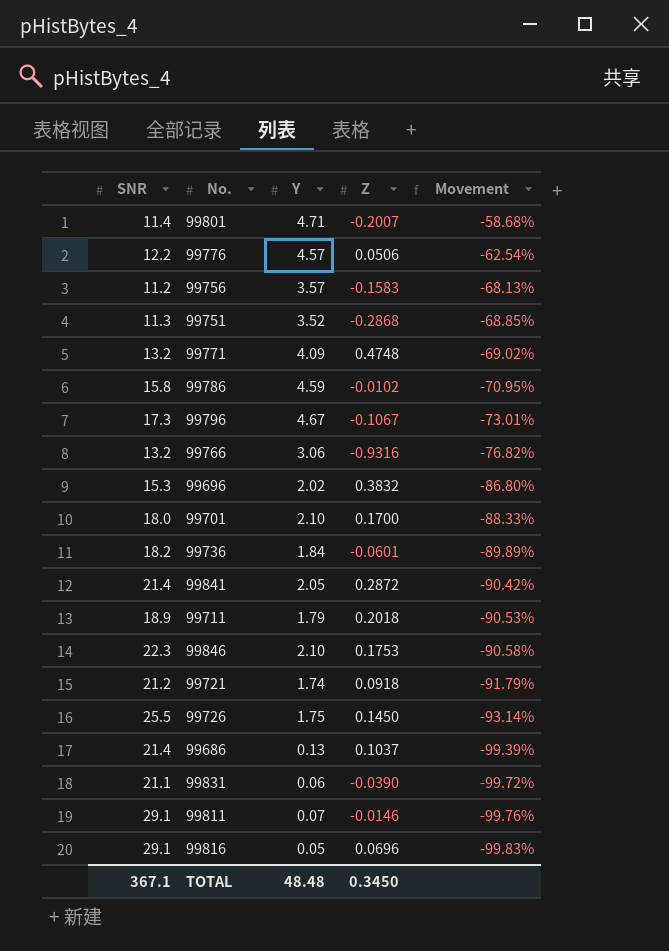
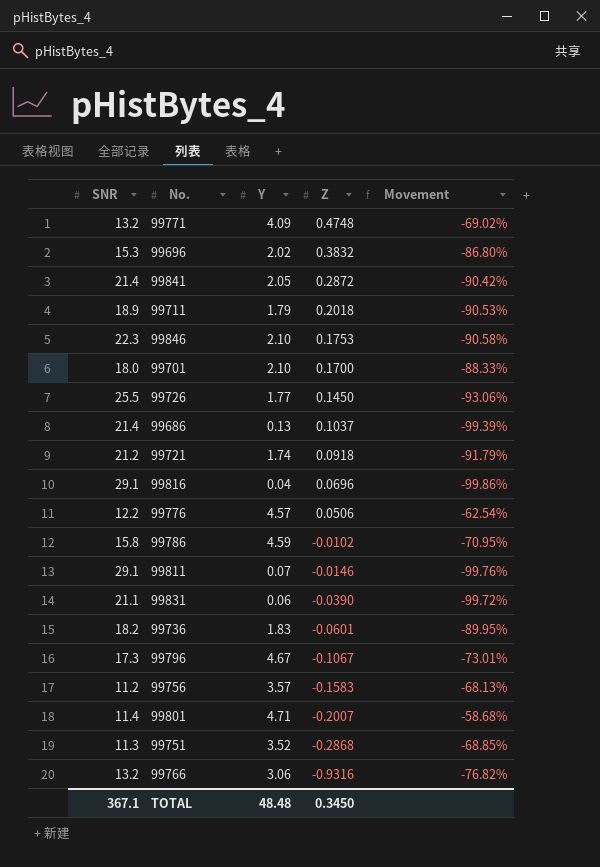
row order: Movement descending -> Z descending
99726 | Y: 1.75 -> 1.77
99726 | Movement: -93.14% -> -93.06%
99816 | Y: 0.05 -> 0.04
99816 | Movement: -99.83% -> -99.86%
99736 | Y: 1.84 -> 1.83
99736 | Movement: -89.89% -> -89.95%

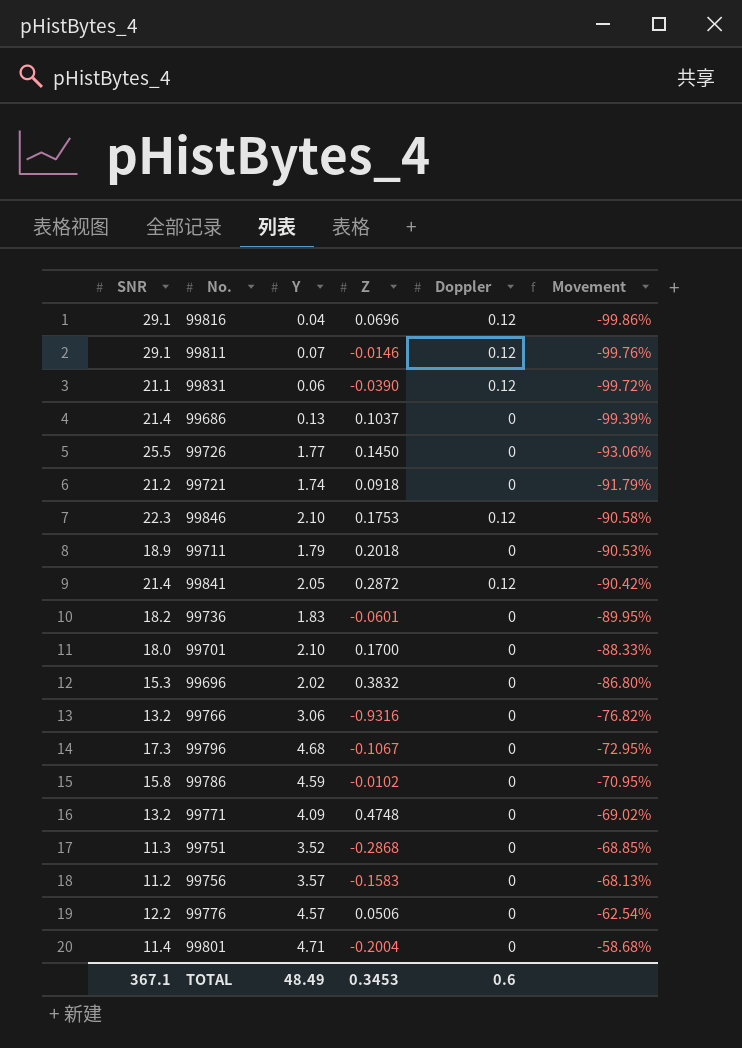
row order: Z descending -> Movement ascending
column Doppler | position: none -> 5
99796 | Y: 4.67 -> 4.68
99796 | Movement: -73.01% -> -72.95%
99801 | Z: -0.2007 -> -0.2004
TOTAL | Y: 48.48 -> 48.49
TOTAL | Z: 0.3450 -> 0.3453

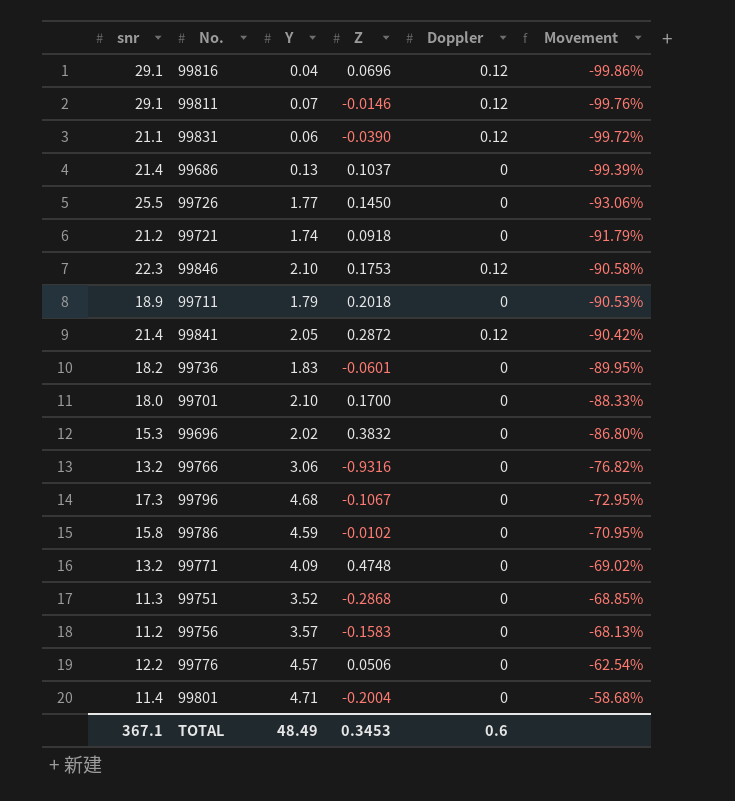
column name: SNR -> snr

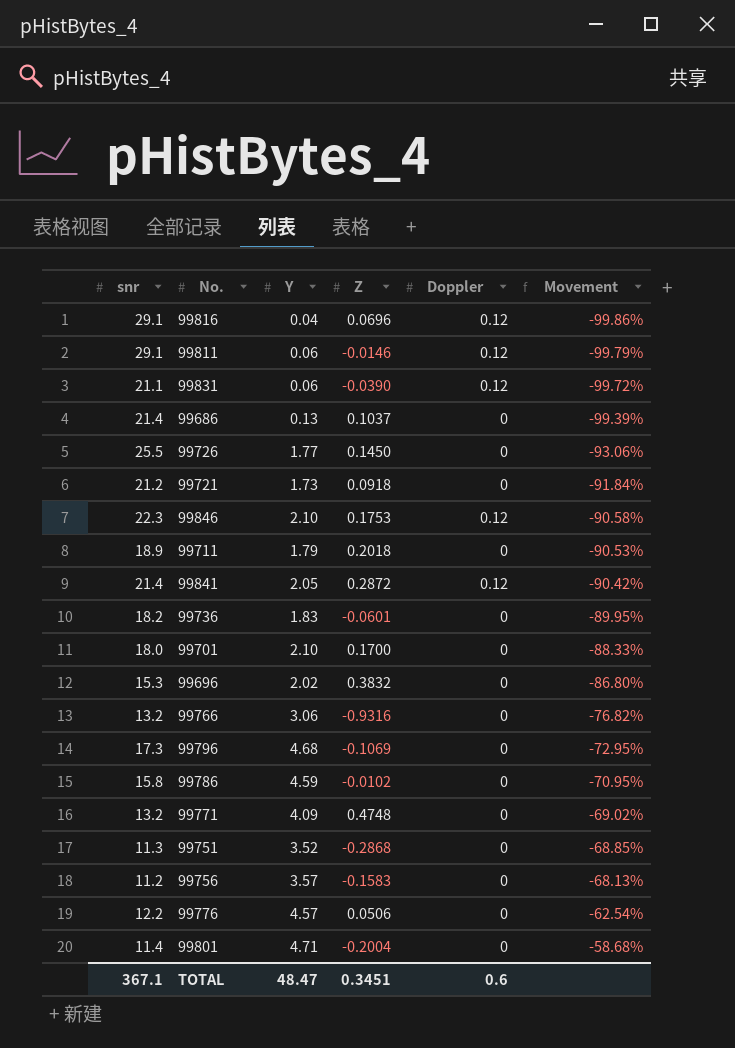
99811 | Y: 0.07 -> 0.06
99811 | Movement: -99.76% -> -99.79%
99721 | Y: 1.74 -> 1.73
99721 | Movement: -91.79% -> -91.84%
99796 | Z: -0.1067 -> -0.1069
TOTAL | Y: 48.49 -> 48.47
TOTAL | Z: 0.3453 -> 0.3451

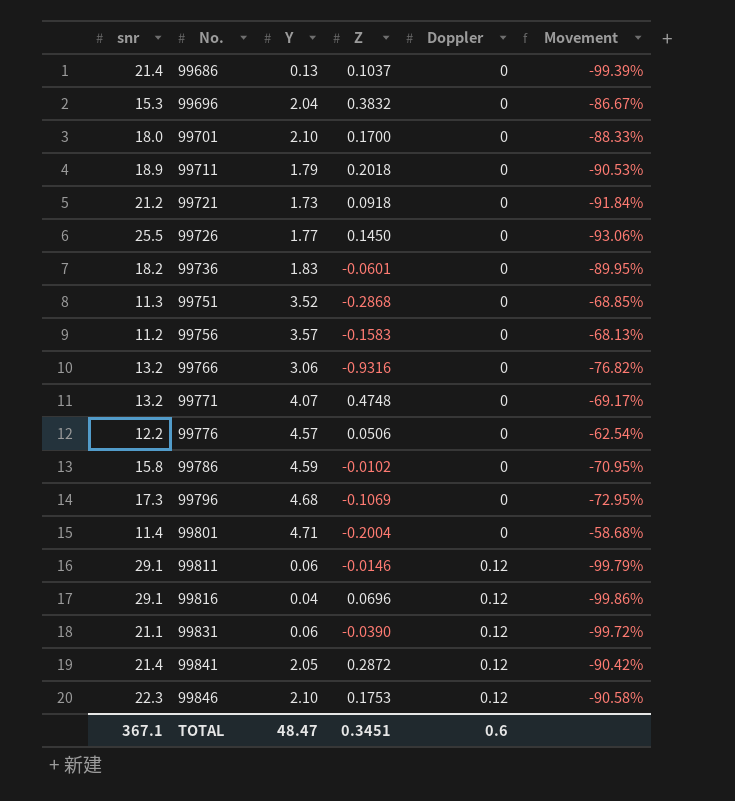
row order: Movement ascending -> No. ascending
99696 | Y: 2.02 -> 2.04
99696 | Movement: -86.80% -> -86.67%
99771 | Y: 4.09 -> 4.07
99771 | Movement: -69.02% -> -69.17%

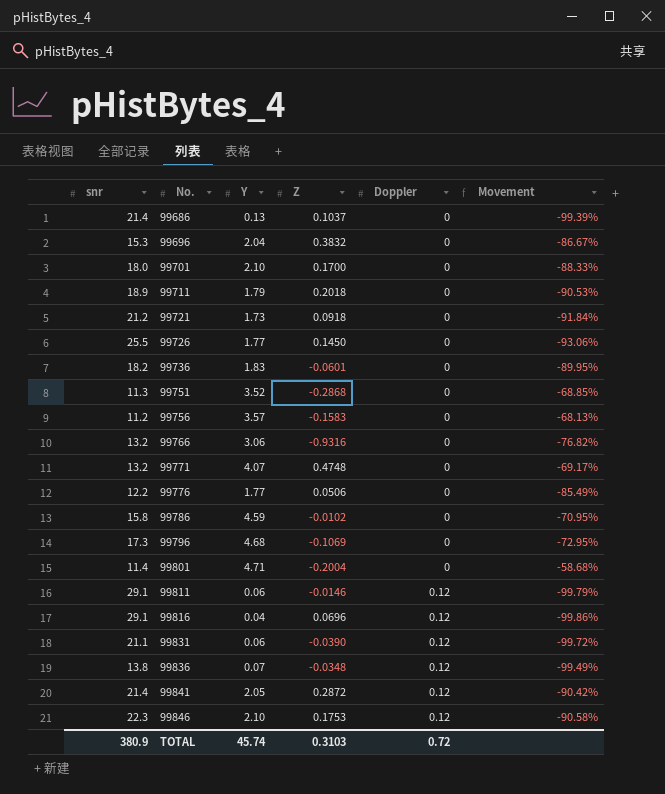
99776 | Y: 4.57 -> 1.77
99776 | Movement: -62.54% -> -85.49%
row 99836: none -> 13.8 | 0.07 | -0.0348 | 0.12 | -99.49%
TOTAL | snr: 367.1 -> 380.9
TOTAL | Y: 48.47 -> 45.74
TOTAL | Z: 0.3451 -> 0.3103
TOTAL | Doppler: 0.6 -> 0.72

